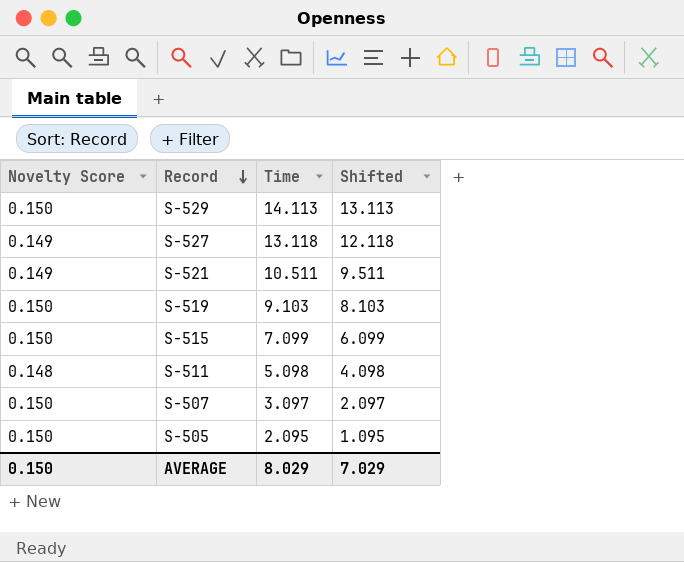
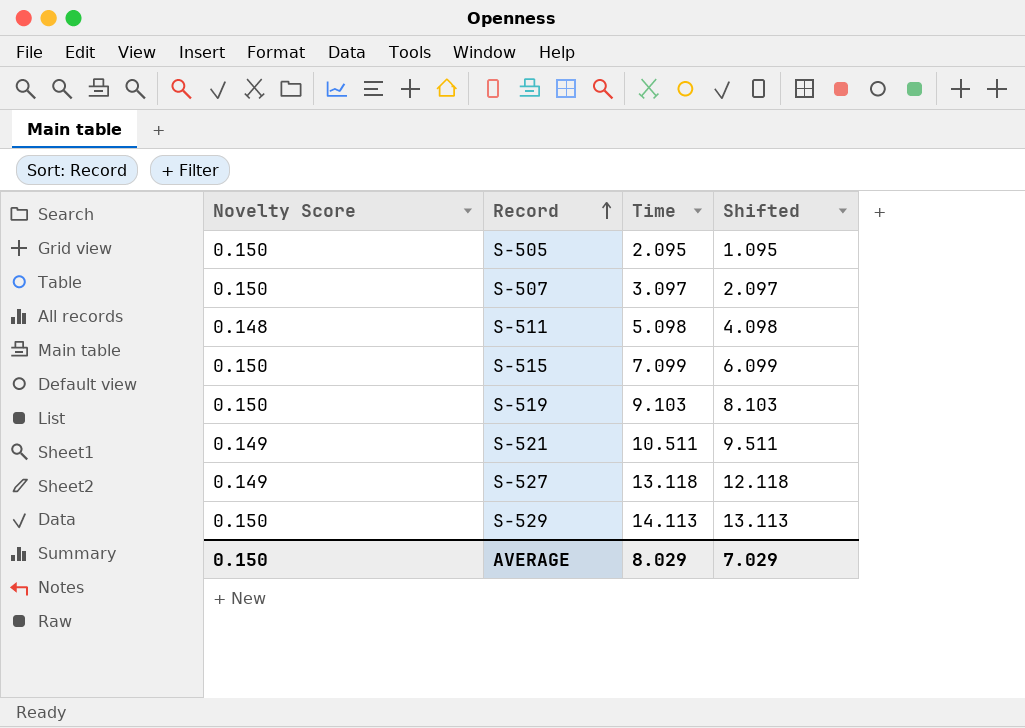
row order: Record descending -> Record ascending

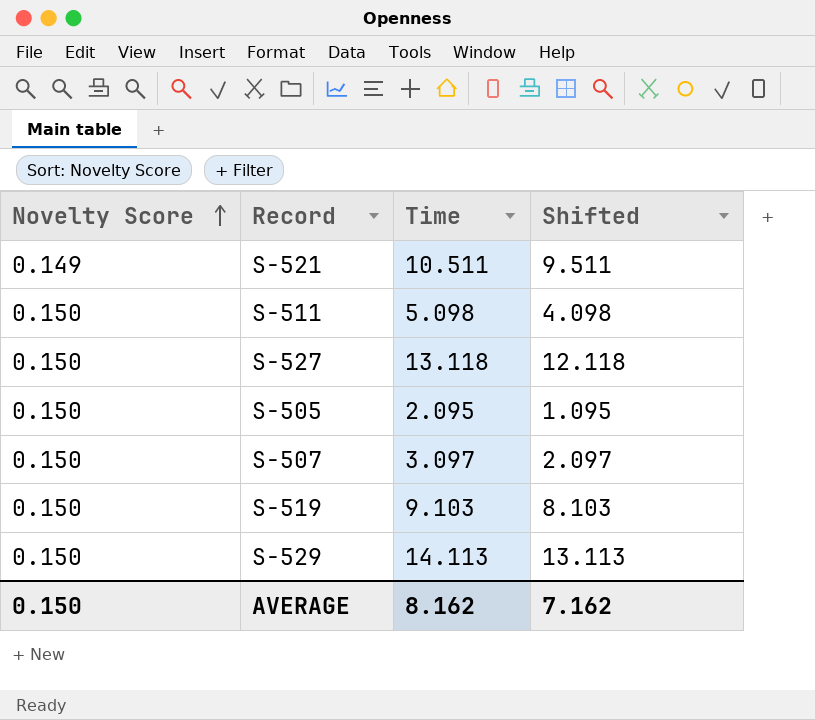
row order: Record ascending -> Novelty Score ascending
row S-515: 0.150 | 7.099 | 6.099 -> none
S-511 | Novelty Score: 0.148 -> 0.150
S-527 | Novelty Score: 0.149 -> 0.150
AVERAGE | Time: 8.029 -> 8.162
AVERAGE | Shifted: 7.029 -> 7.162

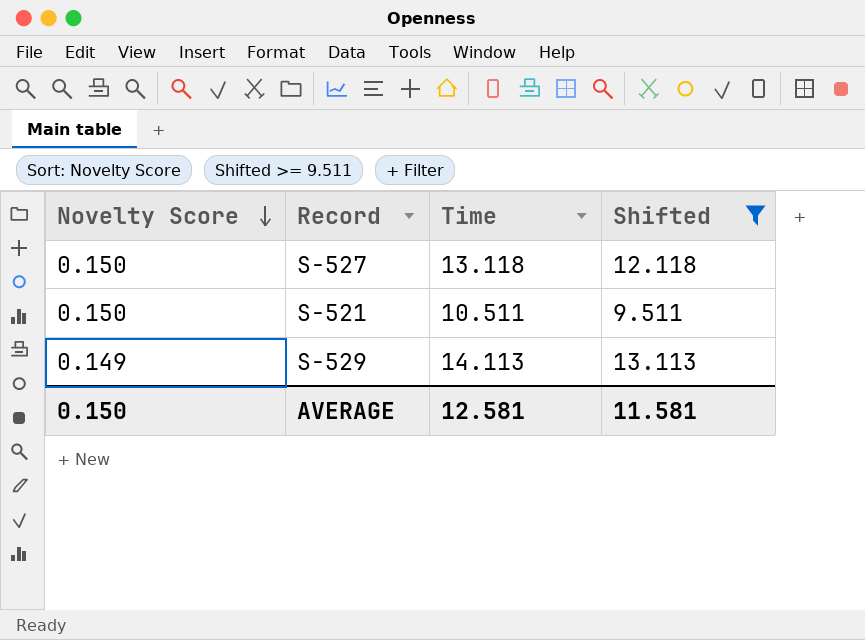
filter: none -> Shifted >= 9.511
row order: Novelty Score ascending -> Novelty Score descending
S-521 | Novelty Score: 0.149 -> 0.150
S-529 | Novelty Score: 0.150 -> 0.149
AVERAGE | Time: 8.162 -> 12.581
AVERAGE | Shifted: 7.162 -> 11.581

